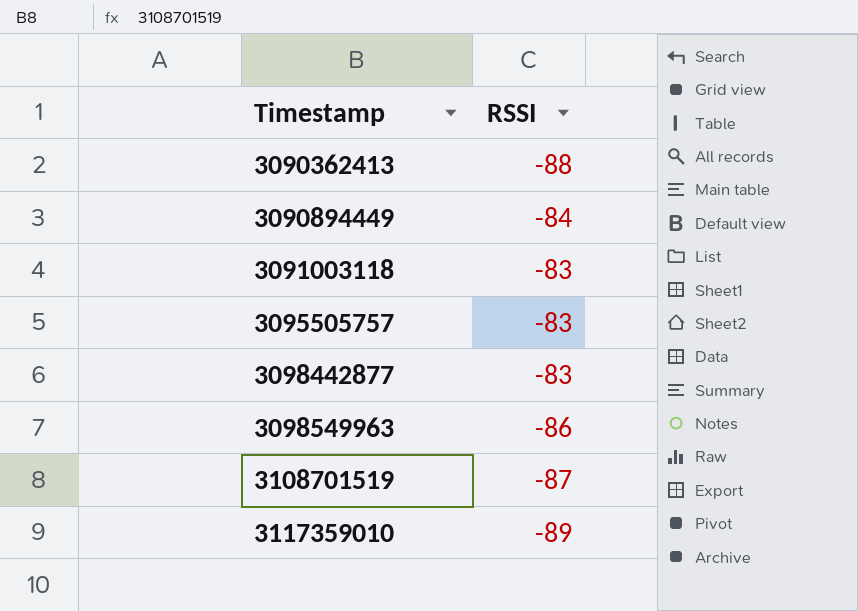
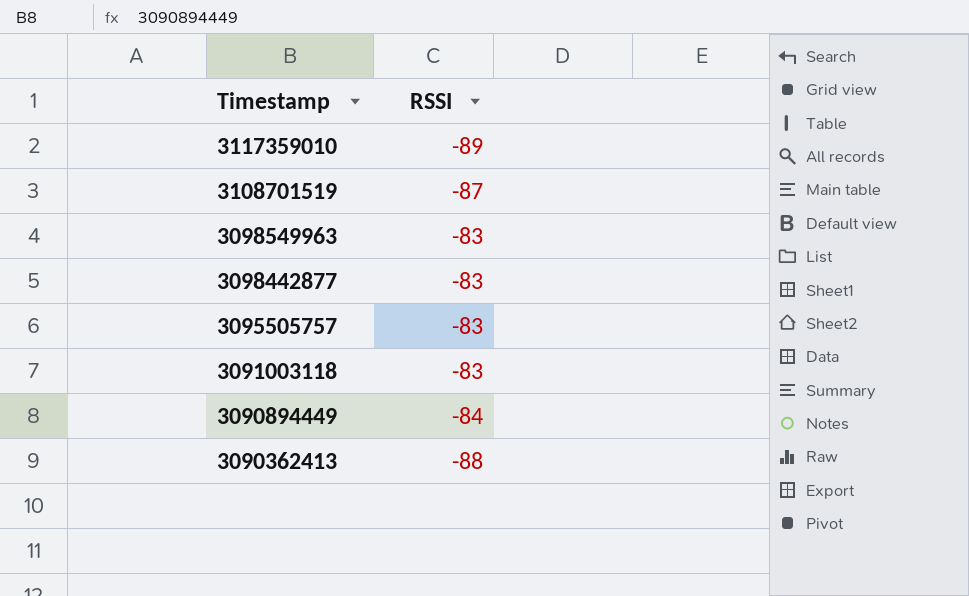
row order: Timestamp ascending -> Timestamp descending
3098549963 | RSSI: -86 -> -83

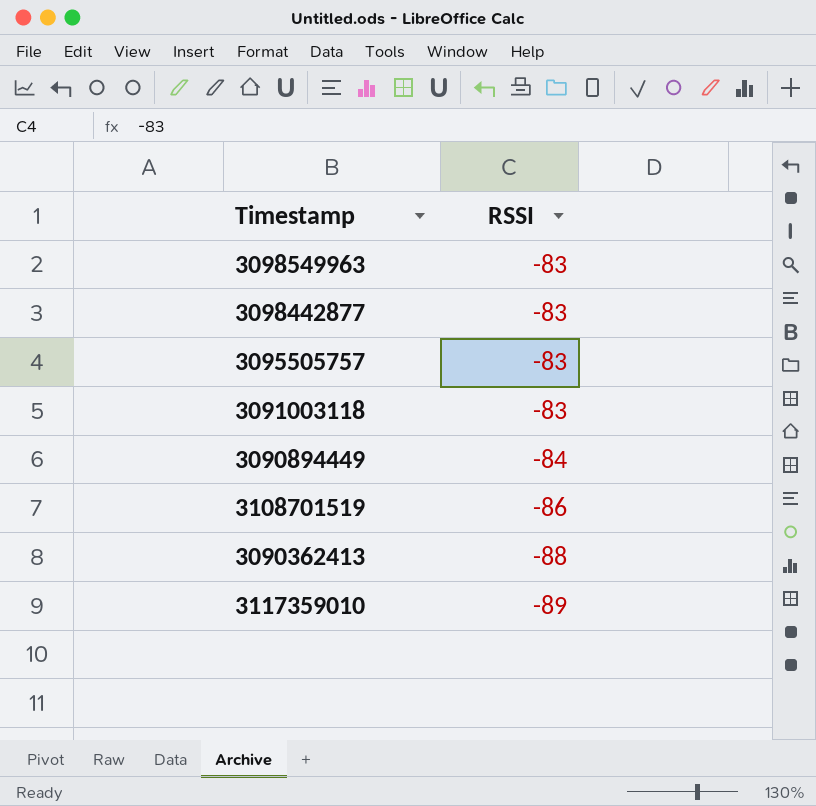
row order: Timestamp descending -> RSSI descending
3108701519 | RSSI: -87 -> -86

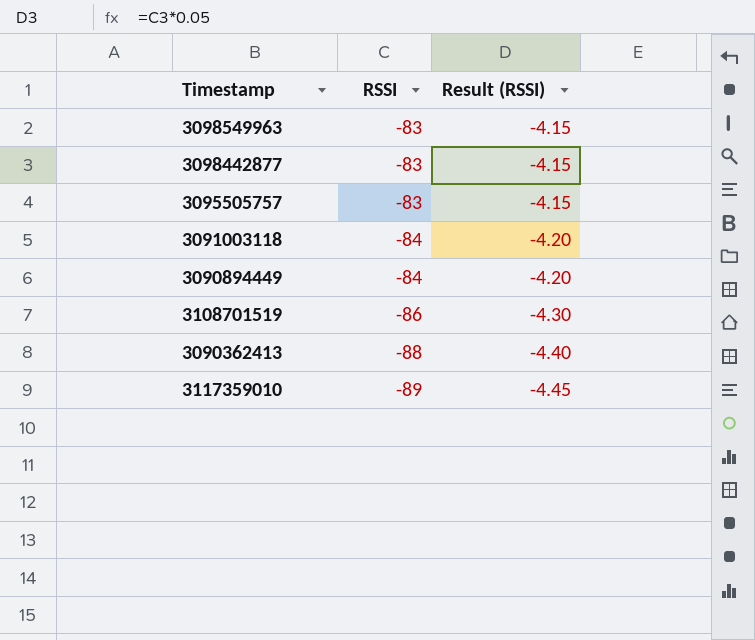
column Result (RSSI) | formula: none -> [RSSI] * 0.05
3091003118 | RSSI: -83 -> -84

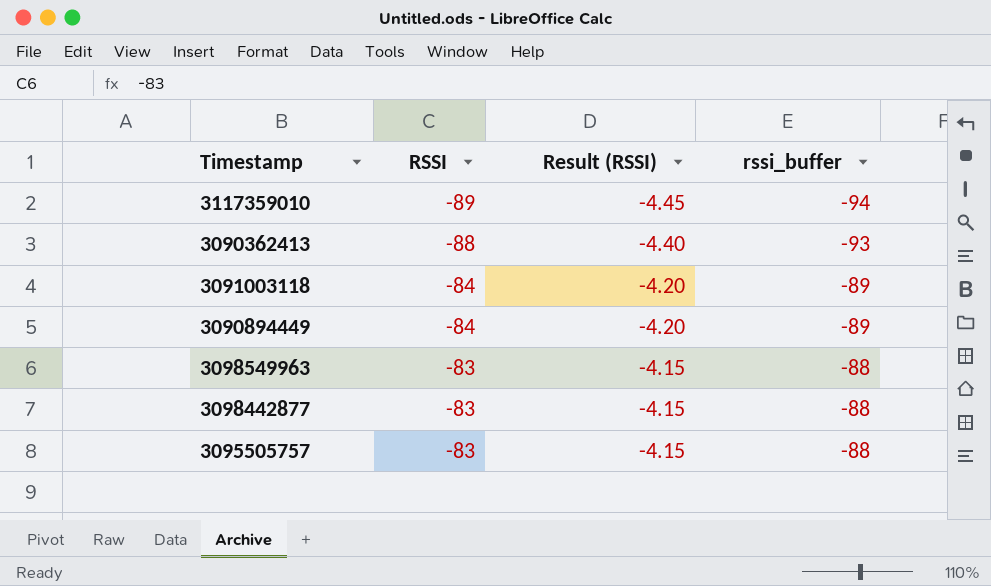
row order: RSSI descending -> RSSI ascending
column rssi_buffer | formula: none -> [RSSI] - 5
row 3108701519: -86 | -4.30 -> none

